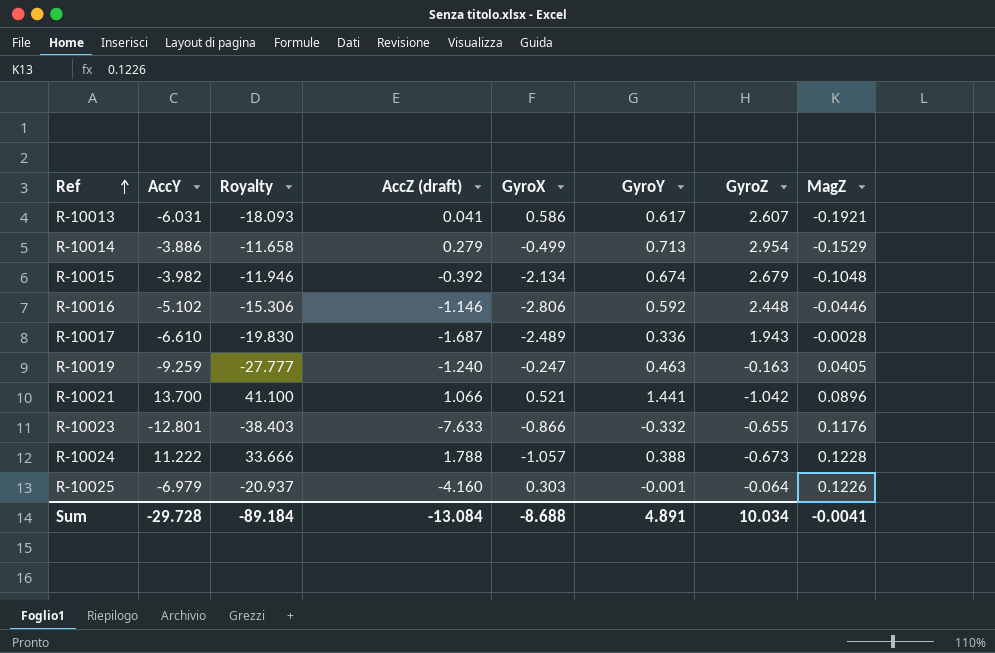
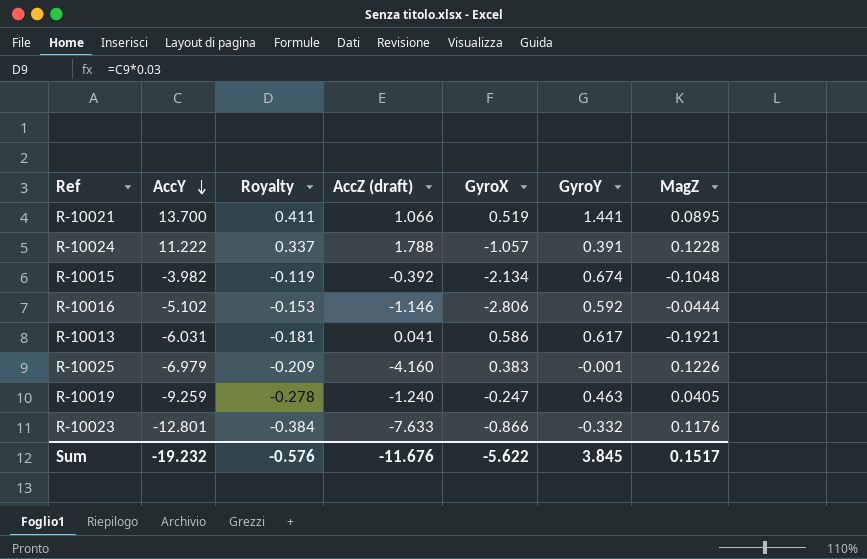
row order: Ref ascending -> AccY descending
column GyroZ | position: 7 -> none
column Royalty | formula: [AccY] * 3 -> [AccY] * 0.03
row R-10014: -3.886 | -11.658 | 0.279 | -0.499 | 0.713 | 2.954 | -0.1529 -> none
row R-10017: -6.610 | -19.830 | -1.687 | -2.489 | 0.336 | 1.943 | -0.0028 -> none
R-10021 | GyroX: 0.521 -> 0.519
R-10021 | MagZ: 0.0896 -> 0.0895
R-10024 | GyroY: 0.388 -> 0.391
R-10016 | MagZ: -0.0446 -> -0.0444
R-10025 | GyroX: 0.303 -> 0.383
Sum | AccY: -29.728 -> -19.232
Sum | Royalty: -89.184 -> -0.576
Sum | AccZ (draft): -13.084 -> -11.676
Sum | GyroX: -8.688 -> -5.622
Sum | GyroY: 4.891 -> 3.845
Sum | MagZ: -0.0041 -> 0.1517

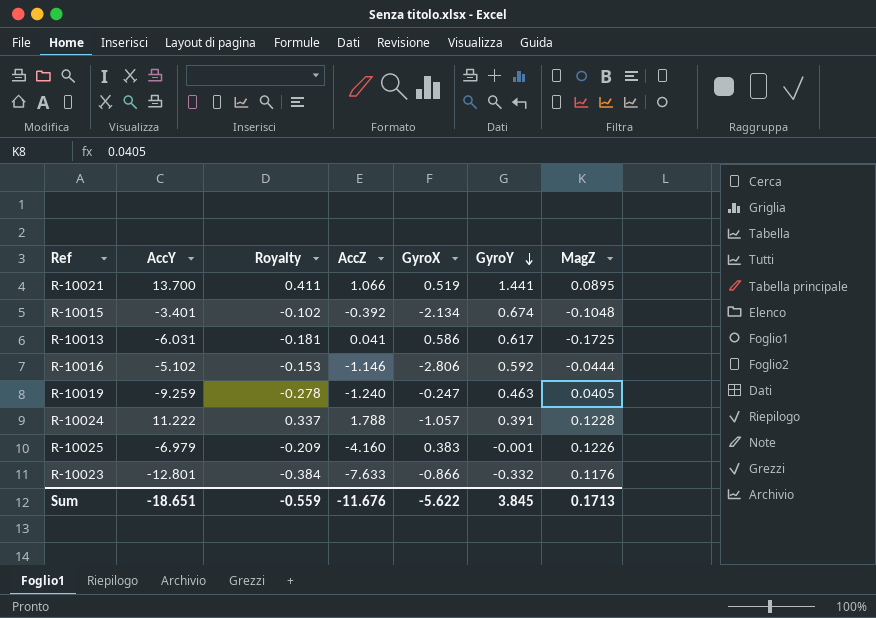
row order: AccY descending -> GyroY descending
column name: AccZ (draft) -> AccZ
R-10015 | AccY: -3.982 -> -3.401
R-10015 | Royalty: -0.119 -> -0.102
R-10013 | MagZ: -0.1921 -> -0.1725
Sum | AccY: -19.232 -> -18.651
Sum | Royalty: -0.576 -> -0.559
Sum | MagZ: 0.1517 -> 0.1713

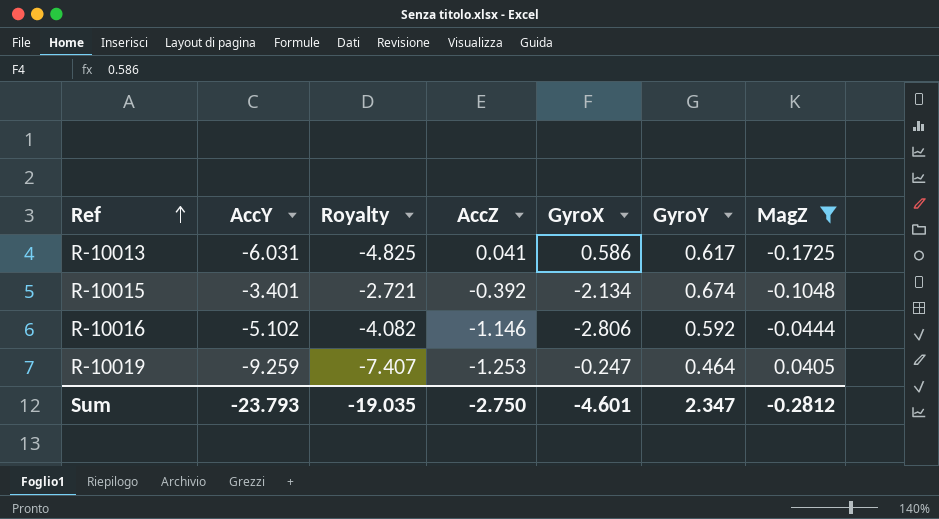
filter: none -> MagZ <= 0.0405
row order: GyroY descending -> Ref ascending
column Royalty | formula: [AccY] * 0.03 -> [AccY] * 0.8
R-10019 | AccZ: -1.240 -> -1.253
R-10019 | GyroY: 0.463 -> 0.464
Sum | AccY: -18.651 -> -23.793
Sum | Royalty: -0.559 -> -19.035
Sum | AccZ: -11.676 -> -2.750
Sum | GyroX: -5.622 -> -4.601
Sum | GyroY: 3.845 -> 2.347
Sum | MagZ: 0.1713 -> -0.2812

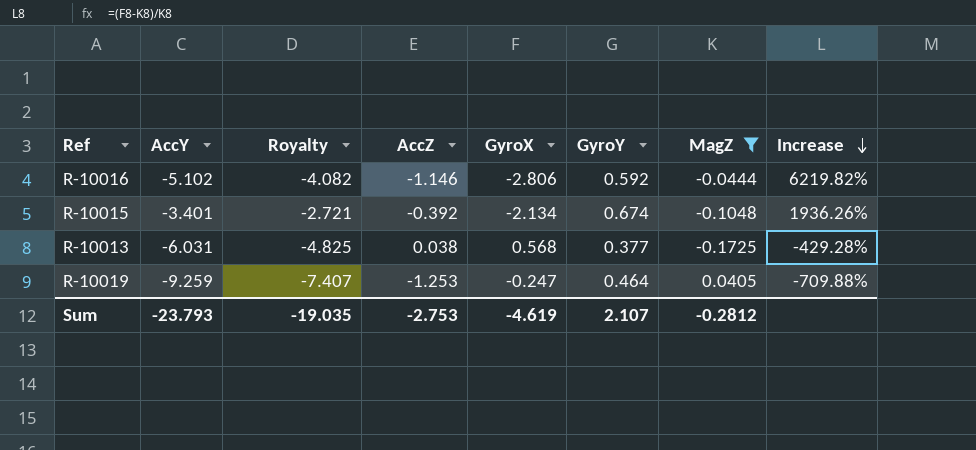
row order: Ref ascending -> Increase descending
column Increase | formula: none -> ([GyroX] - [MagZ]) / [MagZ]
R-10013 | AccZ: 0.041 -> 0.038
R-10013 | GyroX: 0.586 -> 0.568
R-10013 | GyroY: 0.617 -> 0.377
Sum | AccZ: -2.750 -> -2.753
Sum | GyroX: -4.601 -> -4.619
Sum | GyroY: 2.347 -> 2.107

